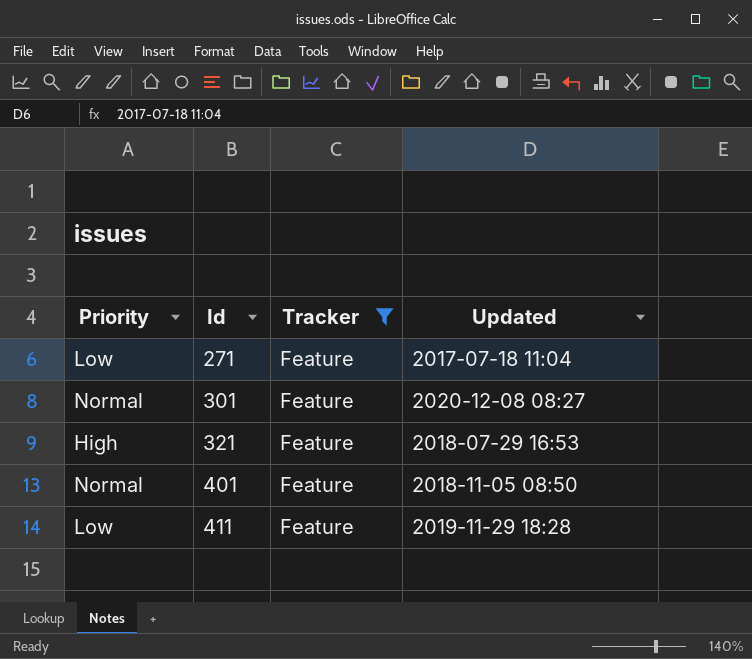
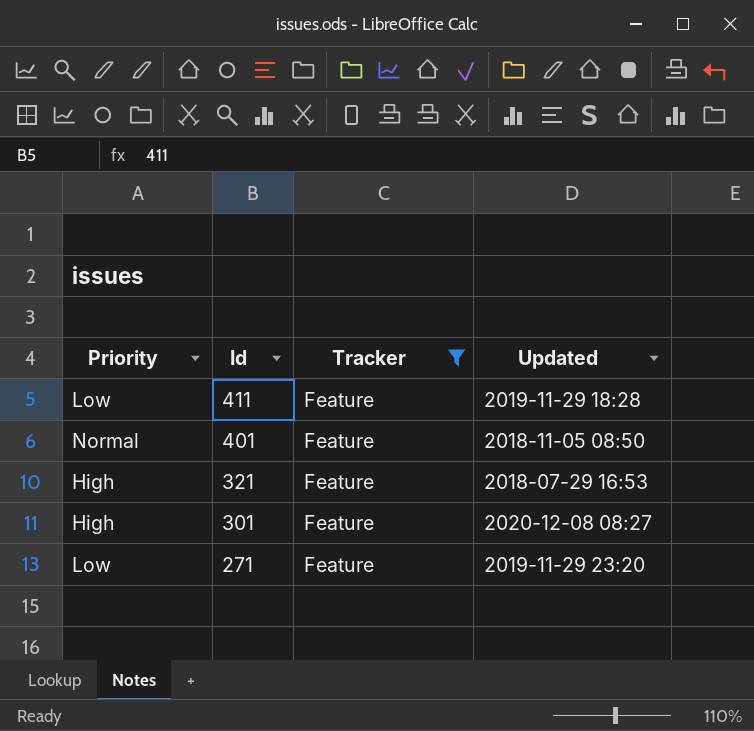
row order: Id ascending -> Id descending
301 | Priority: Normal -> High
271 | Updated: 2017-07-18 11:04 -> 2019-11-29 23:20

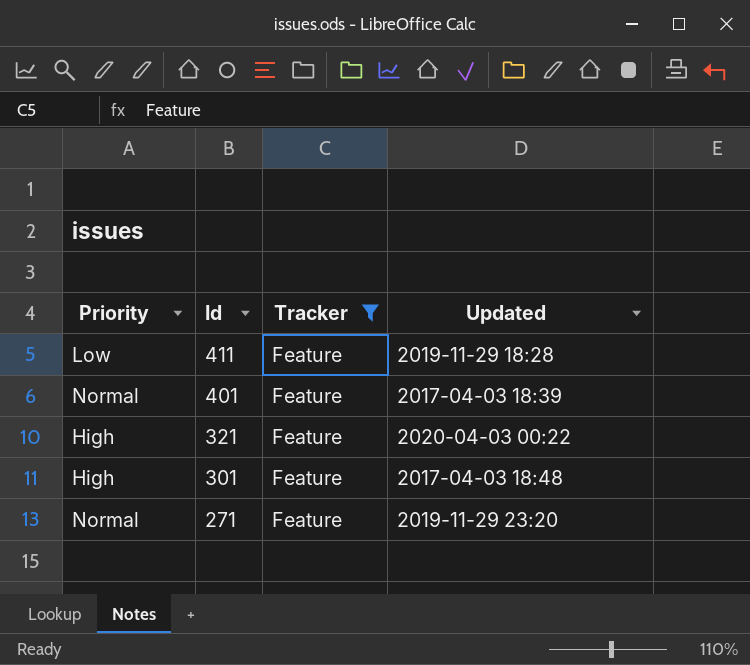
401 | Updated: 2018-11-05 08:50 -> 2017-04-03 18:39
321 | Updated: 2018-07-29 16:53 -> 2020-04-03 00:22
301 | Updated: 2020-12-08 08:27 -> 2017-04-03 18:48
271 | Priority: Low -> Normal

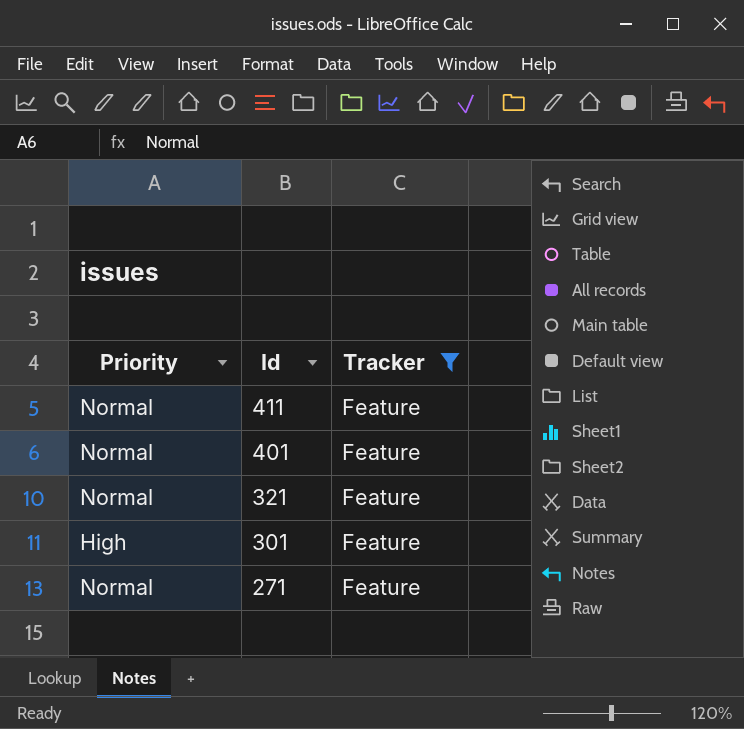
column Updated | position: 4 -> none
411 | Priority: Low -> Normal
321 | Priority: High -> Normal

